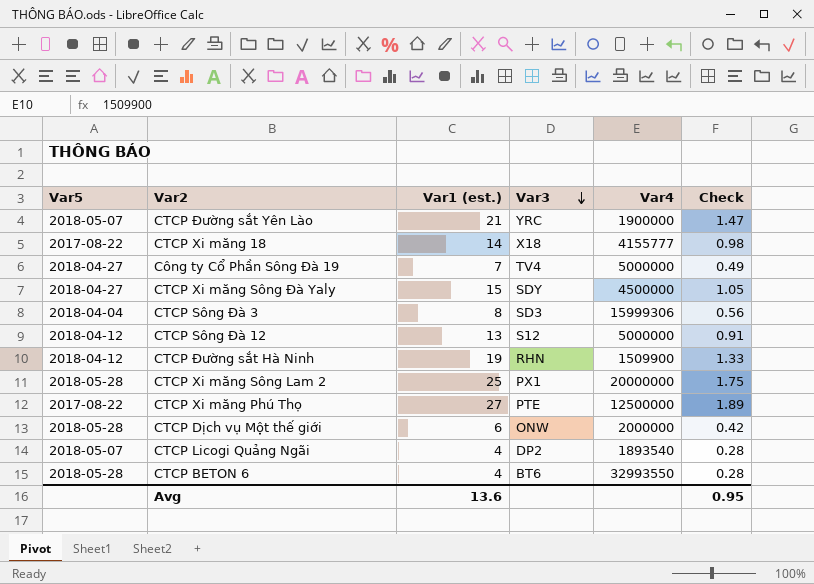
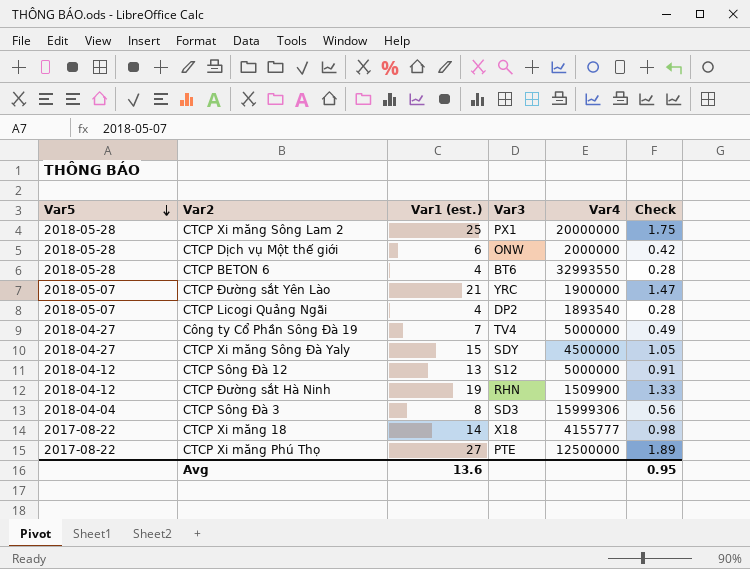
row order: Var3 descending -> Var5 descending

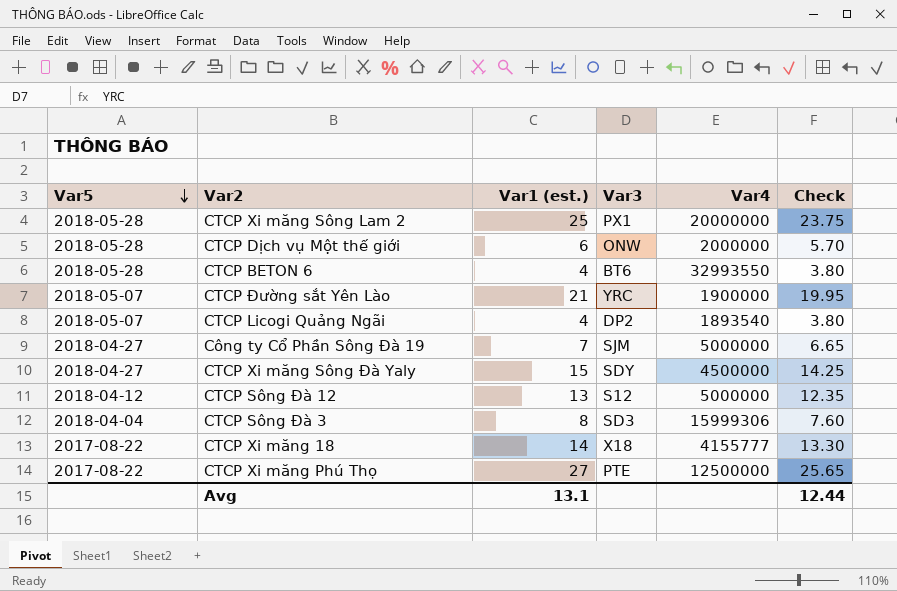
column Check | formula: [Var1 (est.)] * 0.07 -> [Var1 (est.)] * 0.95
row CTCP Đường sắt Hà Ninh: 2018-04-12 | 19 | RHN | 1509900 | 1.33 -> none
Công ty Cổ Phần Sông Đà 19 | Var3: TV4 -> SJM
Avg | Var1 (est.): 13.6 -> 13.1
Avg | Check: 0.95 -> 12.44

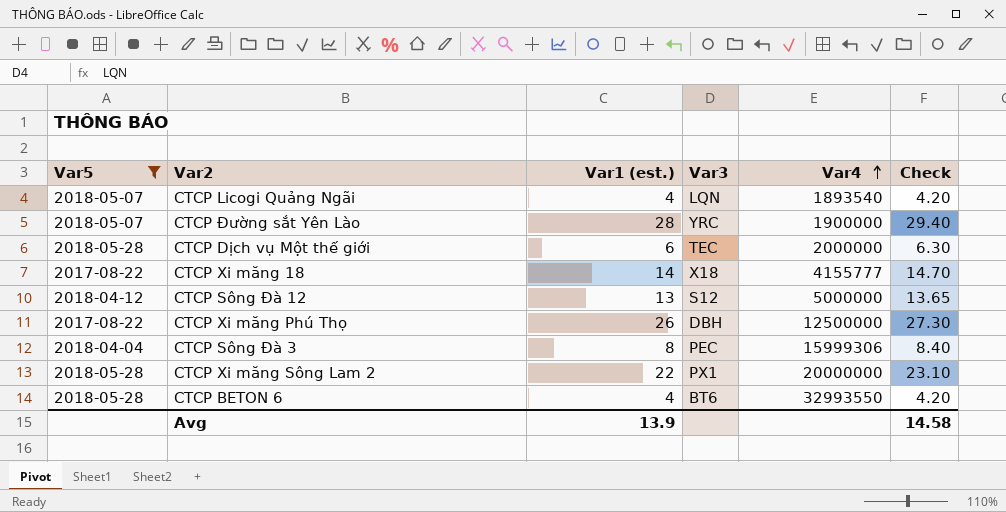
filter: none -> Var5 != 2018-04-27
row order: Var5 descending -> Var4 ascending
column Check | formula: [Var1 (est.)] * 0.95 -> [Var1 (est.)] * 1.05
CTCP Licogi Quảng Ngãi | Var3: DP2 -> LQN
CTCP Đường sắt Yên Lào | Var1 (est.): 21 -> 28
CTCP Dịch vụ Một thế giới | Var3: ONW -> TEC
CTCP Xi măng Phú Thọ | Var1 (est.): 27 -> 26
CTCP Xi măng Phú Thọ | Var3: PTE -> DBH
CTCP Sông Đà 3 | Var3: SD3 -> PEC
CTCP Xi măng Sông Lam 2 | Var1 (est.): 25 -> 22
Avg | Var1 (est.): 13.1 -> 13.9
Avg | Check: 12.44 -> 14.58

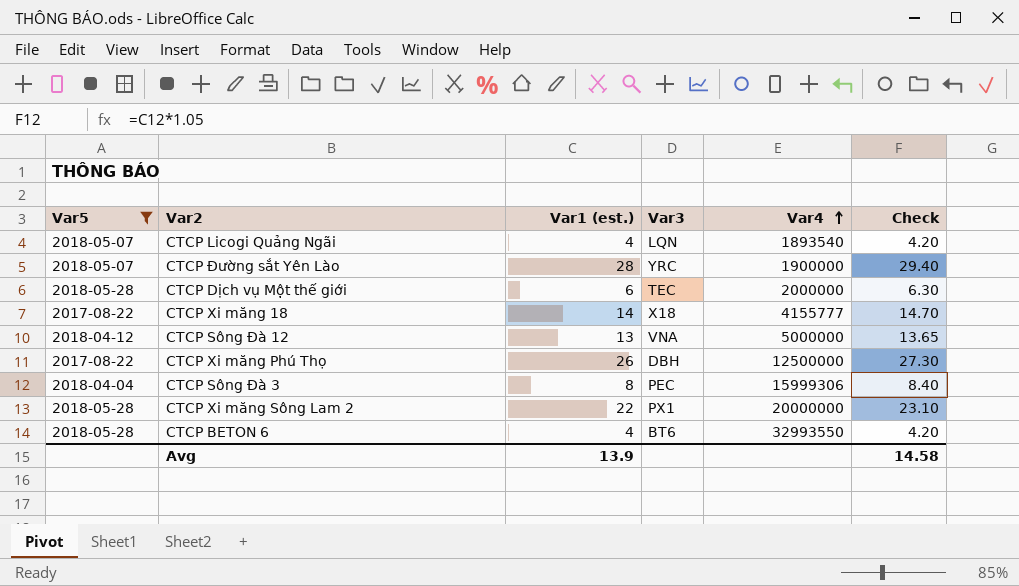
CTCP Sông Đà 12 | Var3: S12 -> VNA

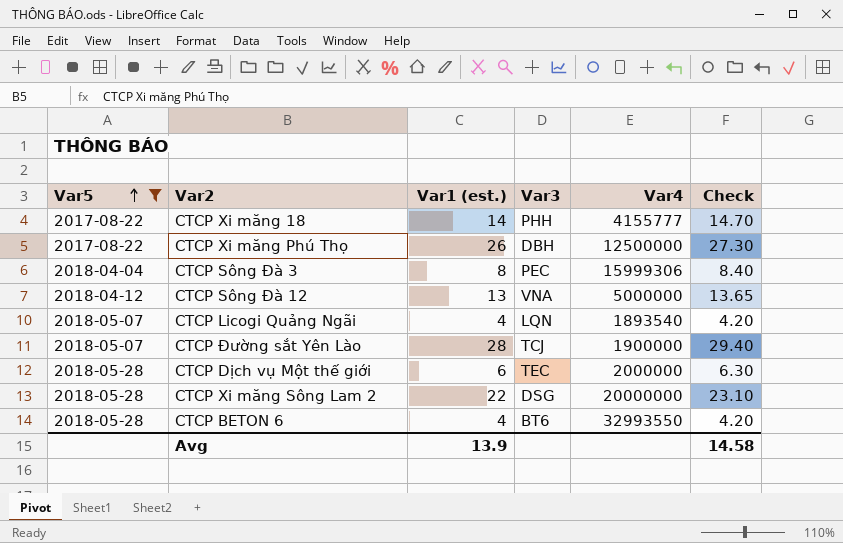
row order: Var4 ascending -> Var5 ascending
CTCP Xi măng 18 | Var3: X18 -> PHH
CTCP Đường sắt Yên Lào | Var3: YRC -> TCJ
CTCP Xi măng Sông Lam 2 | Var3: PX1 -> DSG

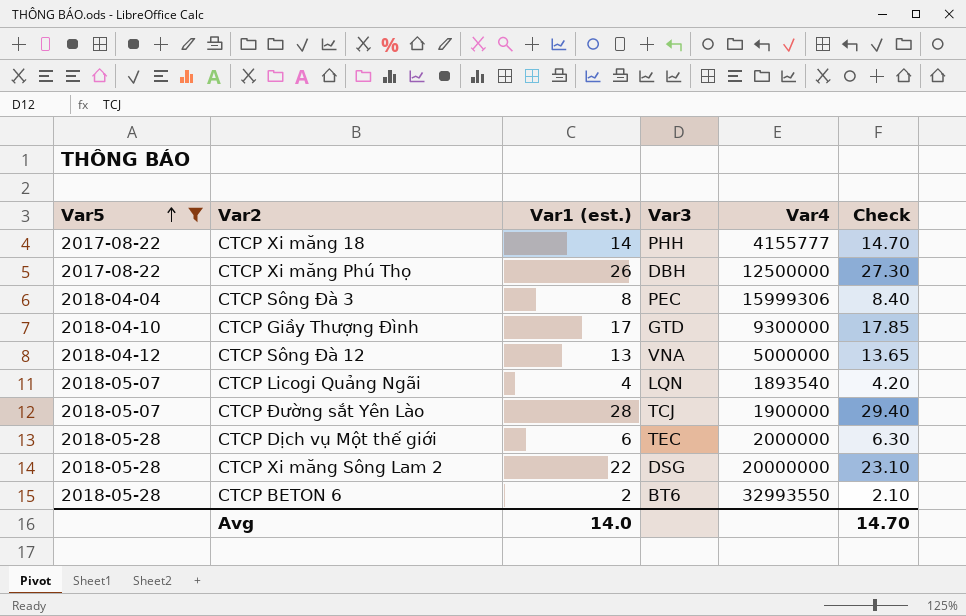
row CTCP Giầy Thượng Đình: none -> 2018-04-10 | 17 | GTD | 9300000 | 17.85
CTCP BETON 6 | Var1 (est.): 4 -> 2
CTCP BETON 6 | Check: 4.20 -> 2.10
Avg | Var1 (est.): 13.9 -> 14.0
Avg | Check: 14.58 -> 14.70

